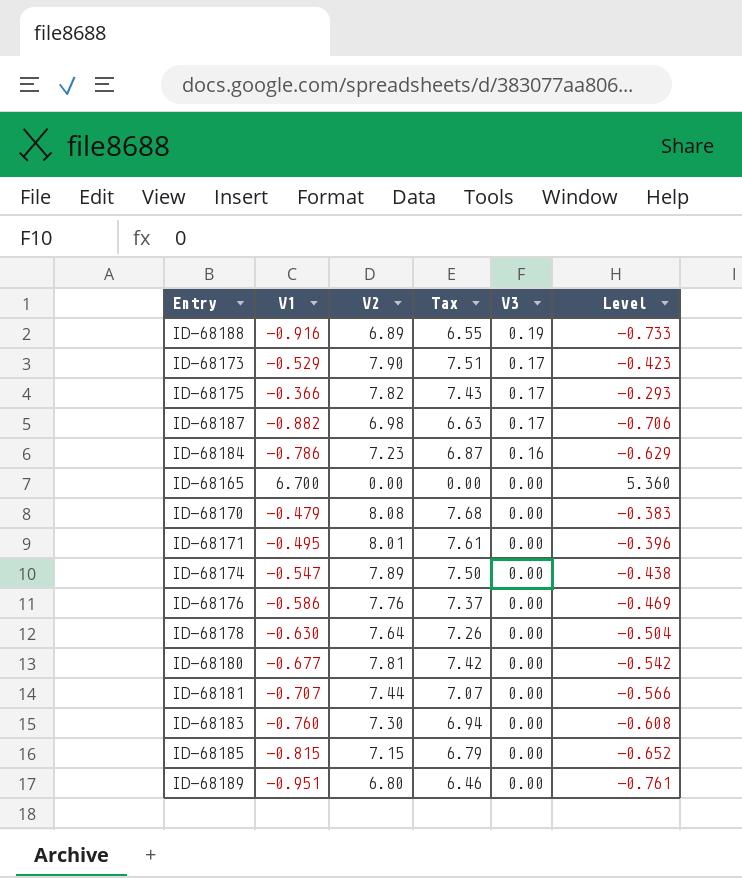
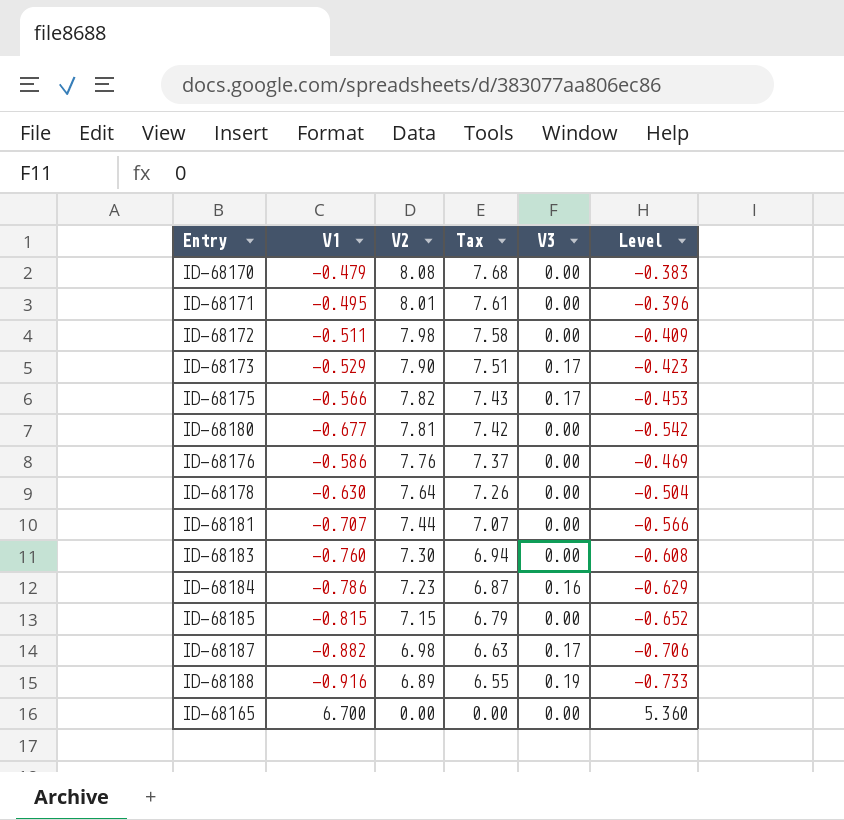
row order: V3 descending -> V2 descending
row ID-68174: -0.547 | 7.89 | 7.50 | 0.00 | -0.438 -> none
row ID-68189: -0.951 | 6.80 | 6.46 | 0.00 | -0.761 -> none
row ID-68172: none -> -0.511 | 7.98 | 7.58 | 0.00 | -0.409
ID-68175 | V1: -0.366 -> -0.566
ID-68175 | Level: -0.293 -> -0.453

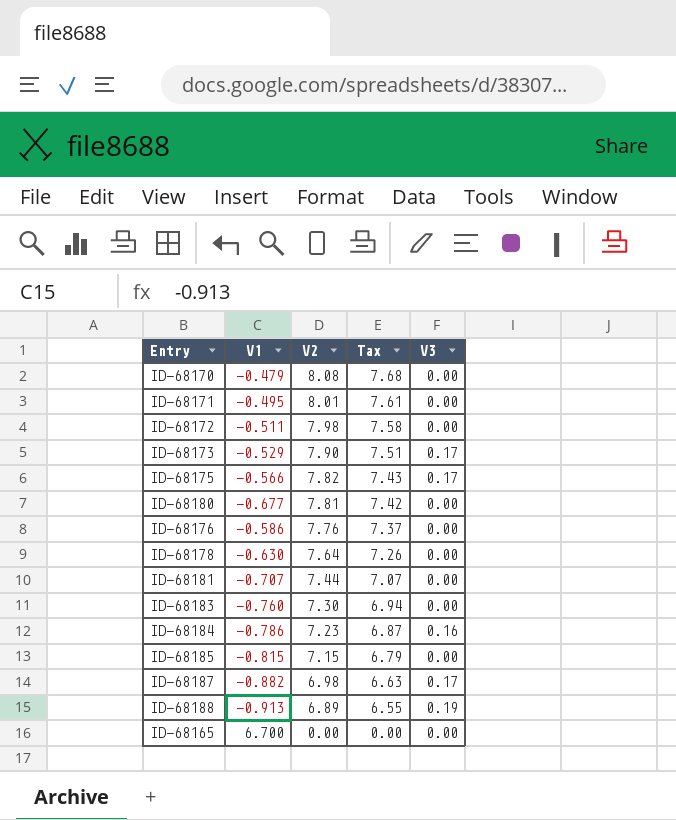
column Level | formula: [V1] * 0.8 -> none
ID-68188 | V1: -0.916 -> -0.913

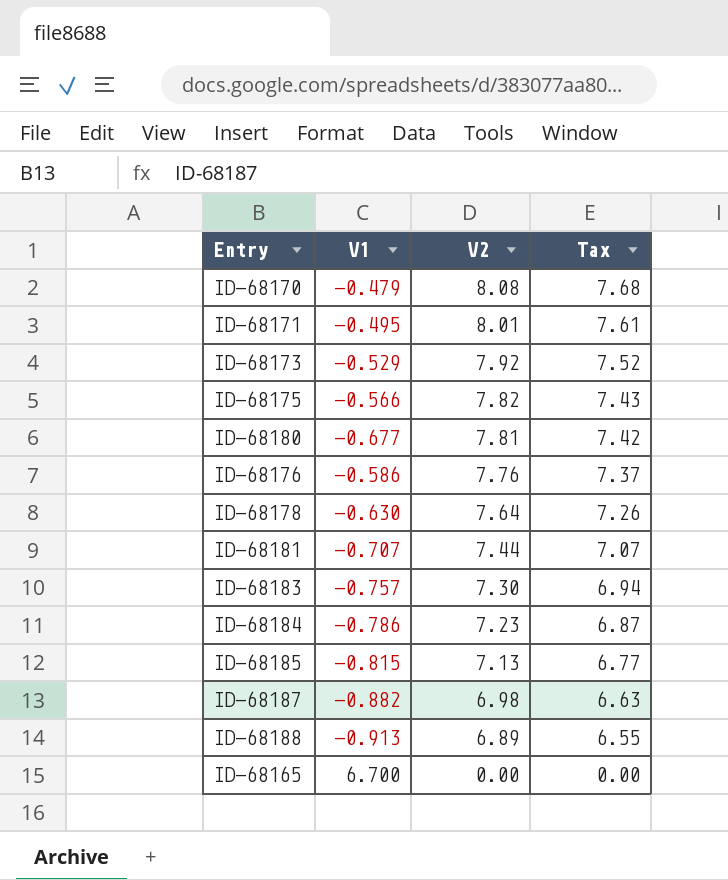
column V3 | position: 5 -> none
row ID-68172: -0.511 | 7.98 | 7.58 | 0.00 -> none
ID-68173 | V2: 7.90 -> 7.92
ID-68173 | Tax: 7.51 -> 7.52
ID-68183 | V1: -0.760 -> -0.757
ID-68185 | V2: 7.15 -> 7.13
ID-68185 | Tax: 6.79 -> 6.77

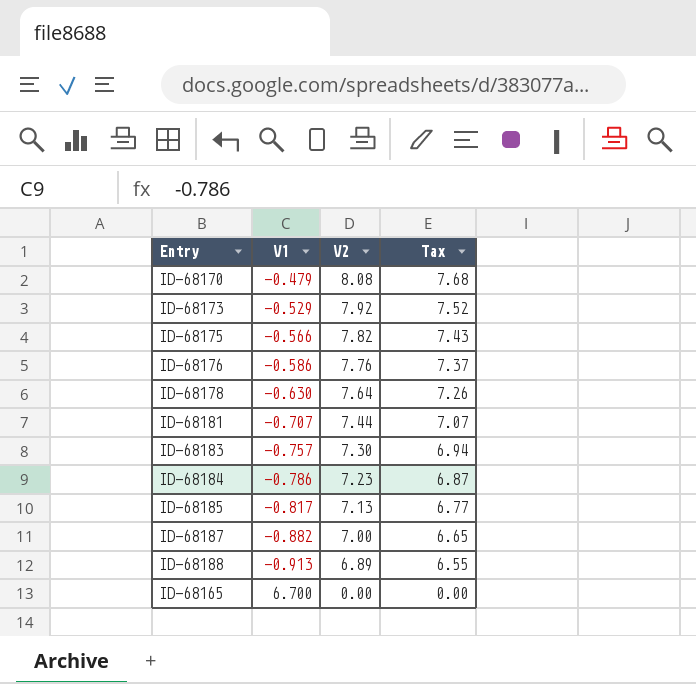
row ID-68171: -0.495 | 8.01 | 7.61 -> none
row ID-68180: -0.677 | 7.81 | 7.42 -> none
ID-68185 | V1: -0.815 -> -0.817
ID-68187 | V2: 6.98 -> 7.00
ID-68187 | Tax: 6.63 -> 6.65

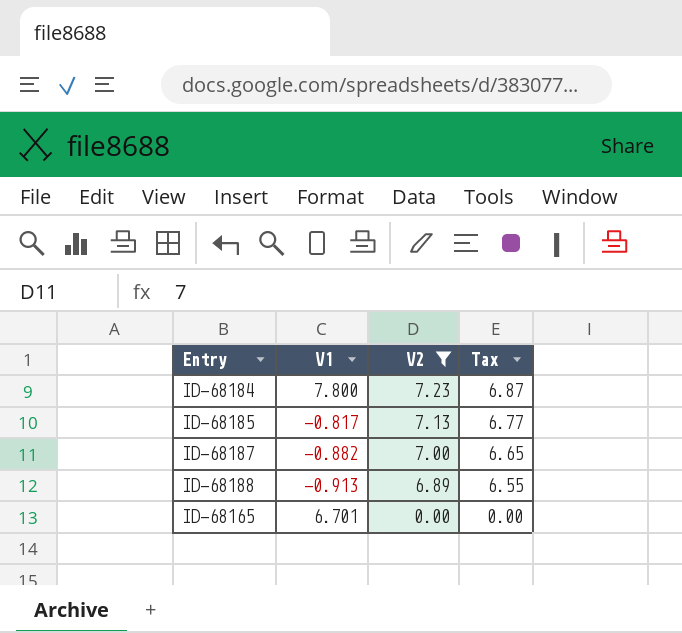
filter: none -> V2 <= 7.23
ID-68184 | V1: -0.786 -> 7.800
ID-68165 | V1: 6.700 -> 6.701

